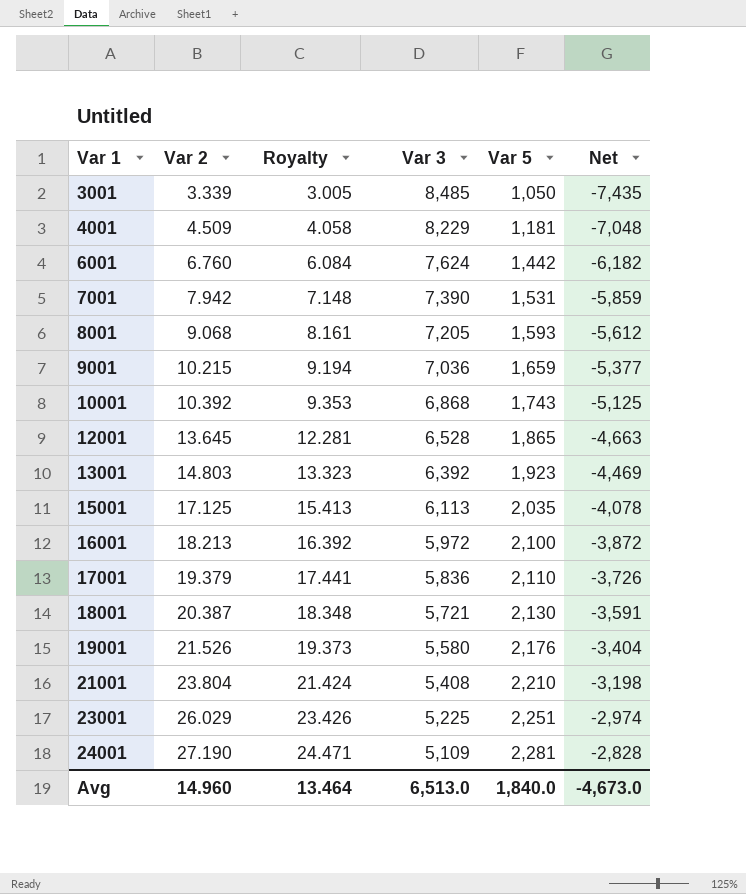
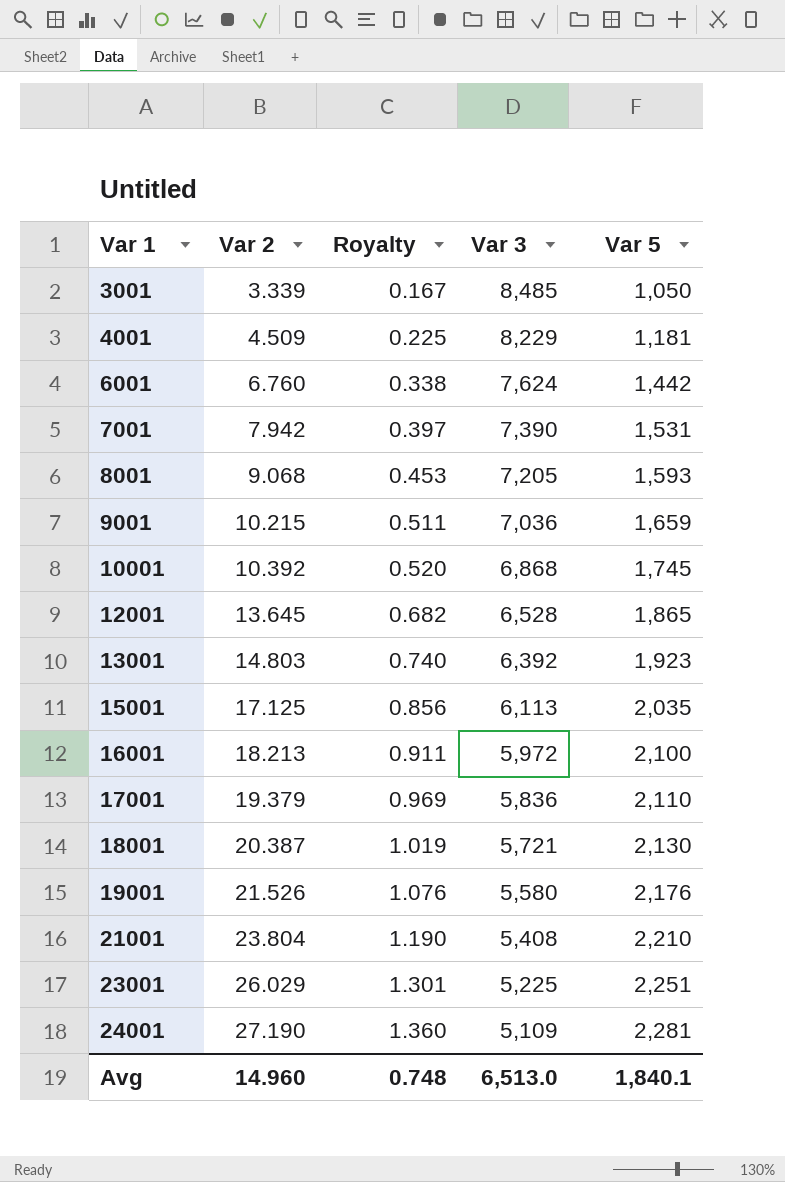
column Net | formula: [Var 5] - [Var 3] -> none
column Royalty | formula: [Var 2] * 0.9 -> [Var 2] * 0.05
10001 | Var 5: 1,743 -> 1,745
Avg | Royalty: 13.464 -> 0.748
Avg | Var 5: 1,840.0 -> 1,840.1

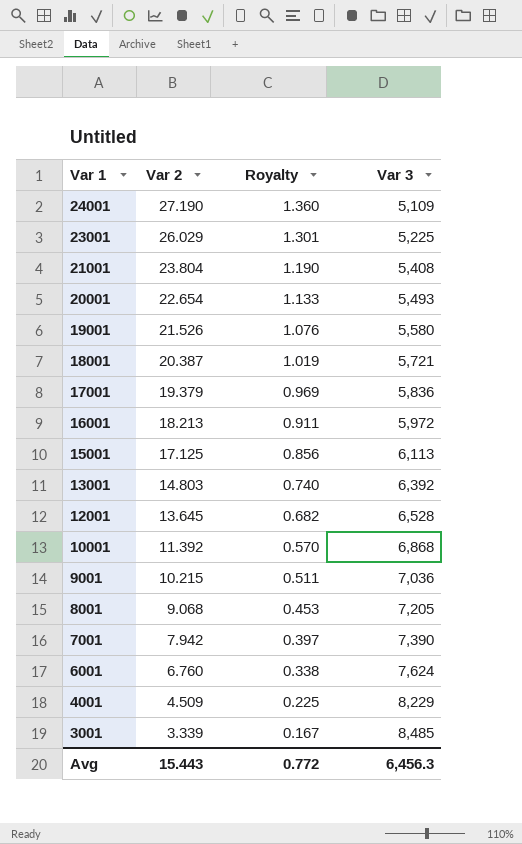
row order: Var 1 ascending -> Var 1 descending
column Var 5 | position: 5 -> none
row 20001: none -> 22.654 | 1.133 | 5,493
10001 | Var 2: 10.392 -> 11.392
10001 | Royalty: 0.520 -> 0.570
Avg | Var 2: 14.960 -> 15.443
Avg | Royalty: 0.748 -> 0.772
Avg | Var 3: 6,513.0 -> 6,456.3

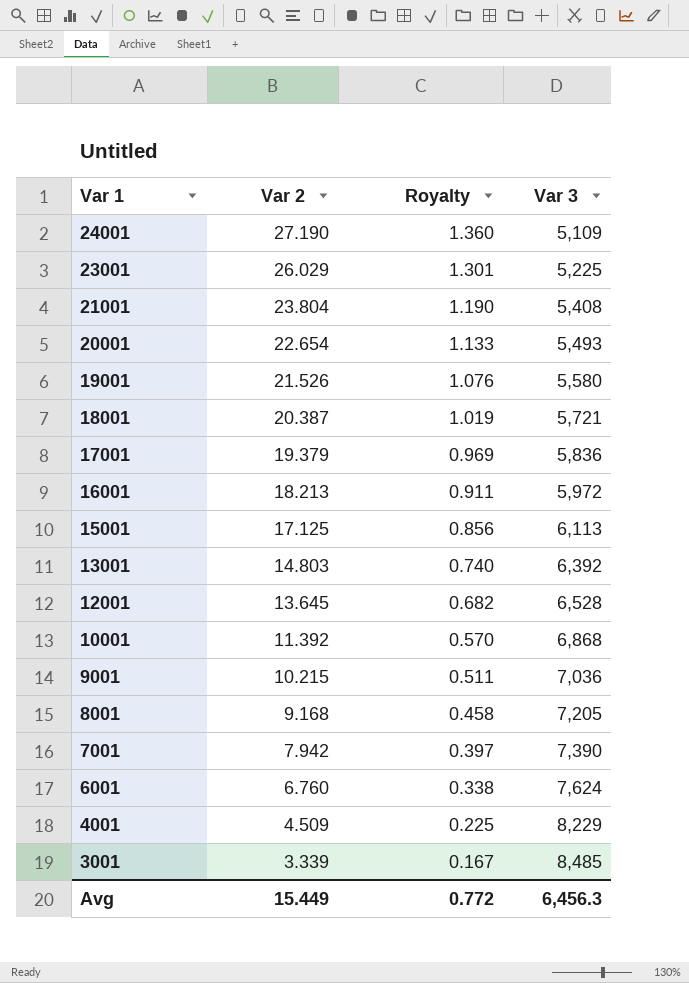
8001 | Var 2: 9.068 -> 9.168
8001 | Royalty: 0.453 -> 0.458
Avg | Var 2: 15.443 -> 15.449

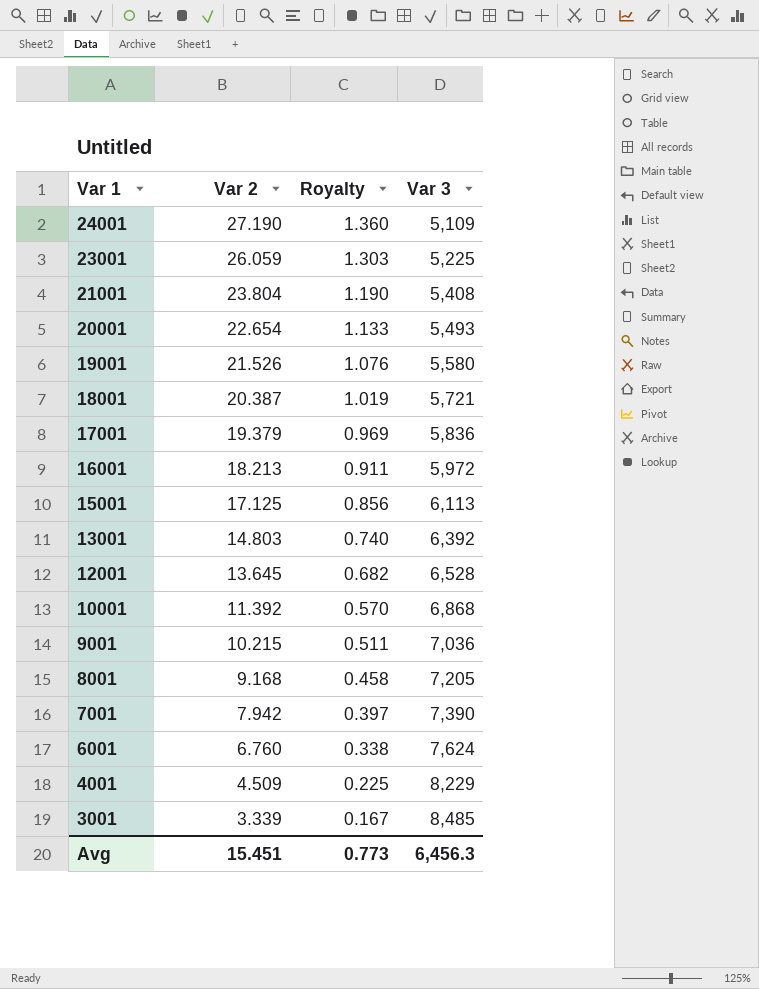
23001 | Var 2: 26.029 -> 26.059
23001 | Royalty: 1.301 -> 1.303
Avg | Var 2: 15.449 -> 15.451
Avg | Royalty: 0.772 -> 0.773

